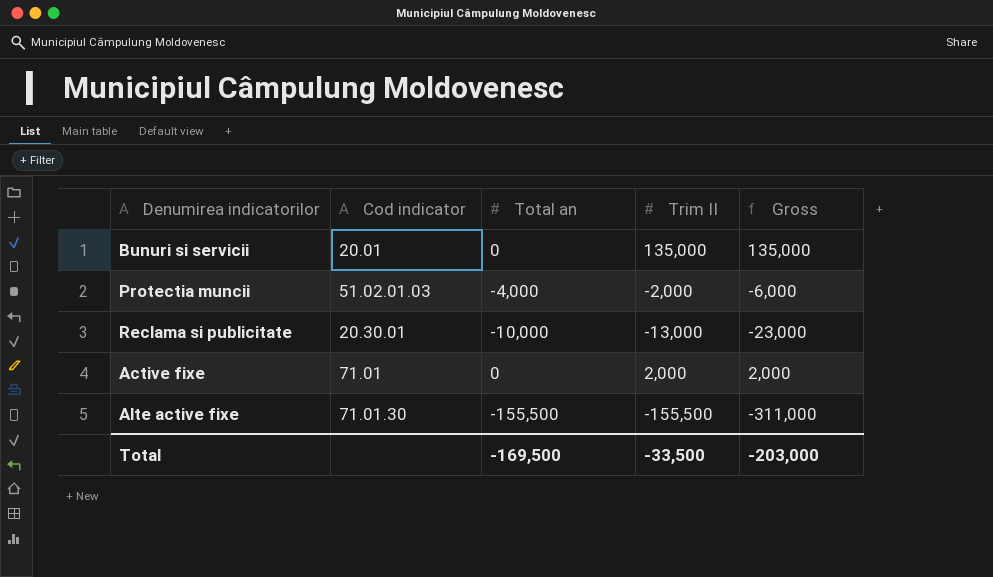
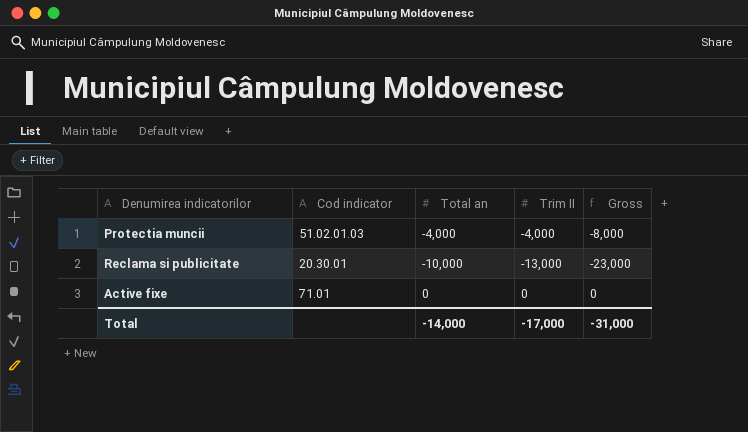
row Bunuri si servicii: 20.01 | 0 | 135,000 | 135,000 -> none
row Alte active fixe: 71.01.30 | -155,500 | -155,500 | -311,000 -> none
Protectia muncii | Trim II: -2,000 -> -4,000
Protectia muncii | Gross: -6,000 -> -8,000
Active fixe | Trim II: 2,000 -> 0
Active fixe | Gross: 2,000 -> 0
Total | Total an: -169,500 -> -14,000
Total | Trim II: -33,500 -> -17,000
Total | Gross: -203,000 -> -31,000

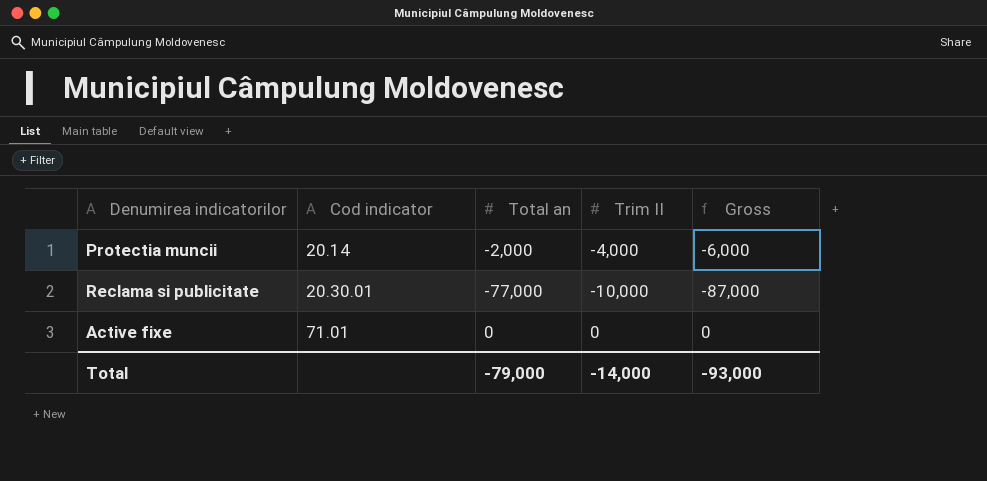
Protectia muncii | Cod indicator: 51.02.01.03 -> 20.14
Protectia muncii | Total an: -4,000 -> -2,000
Protectia muncii | Gross: -8,000 -> -6,000
Reclama si publicitate | Total an: -10,000 -> -77,000
Reclama si publicitate | Trim II: -13,000 -> -10,000
Reclama si publicitate | Gross: -23,000 -> -87,000
Total | Total an: -14,000 -> -79,000
Total | Trim II: -17,000 -> -14,000
Total | Gross: -31,000 -> -93,000

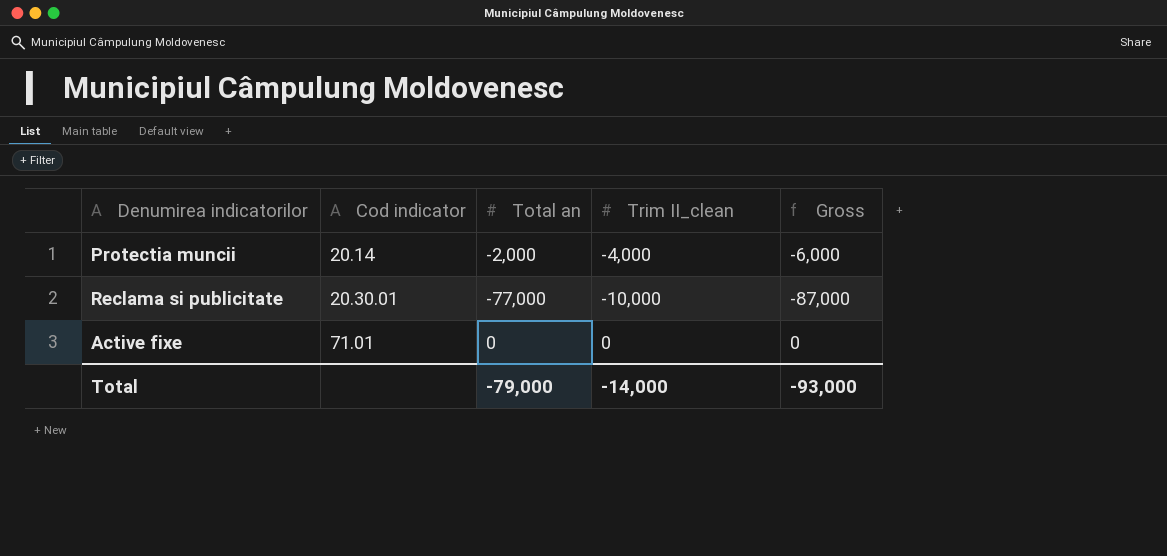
column name: Trim II -> Trim II_clean

